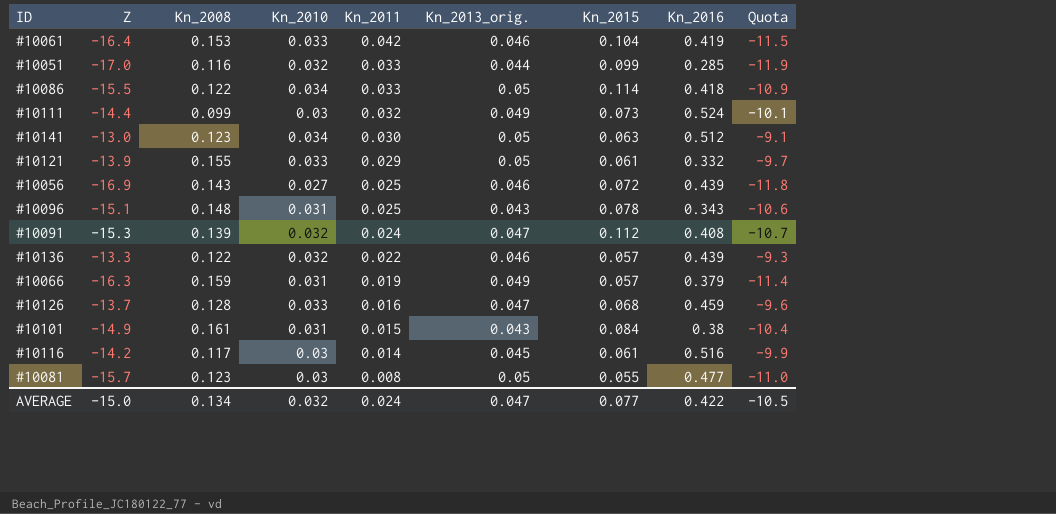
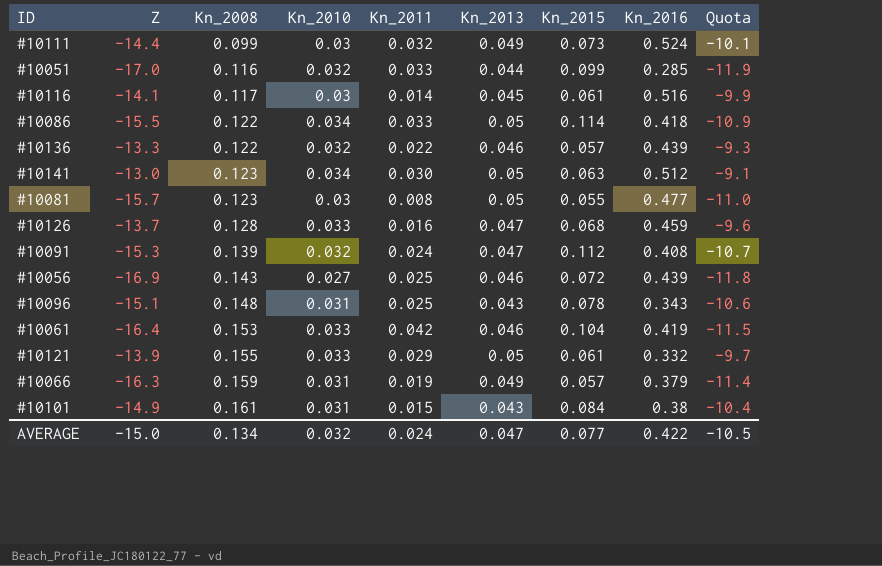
row order: Kn_2011 descending -> Kn_2008 ascending
column name: Kn_2013_orig. -> Kn_2013
#10116 | Z: -14.2 -> -14.1

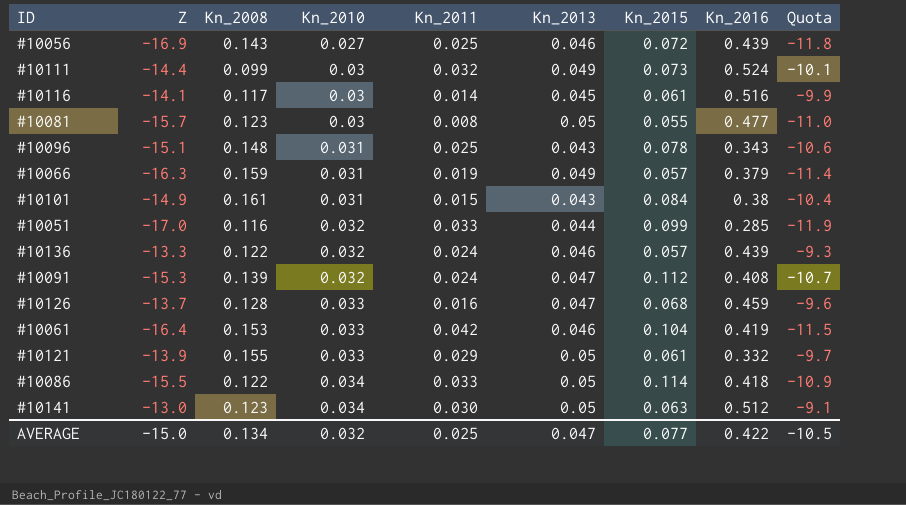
row order: Kn_2008 ascending -> Kn_2010 ascending
#10136 | Kn_2011: 0.022 -> 0.024
AVERAGE | Kn_2011: 0.024 -> 0.025

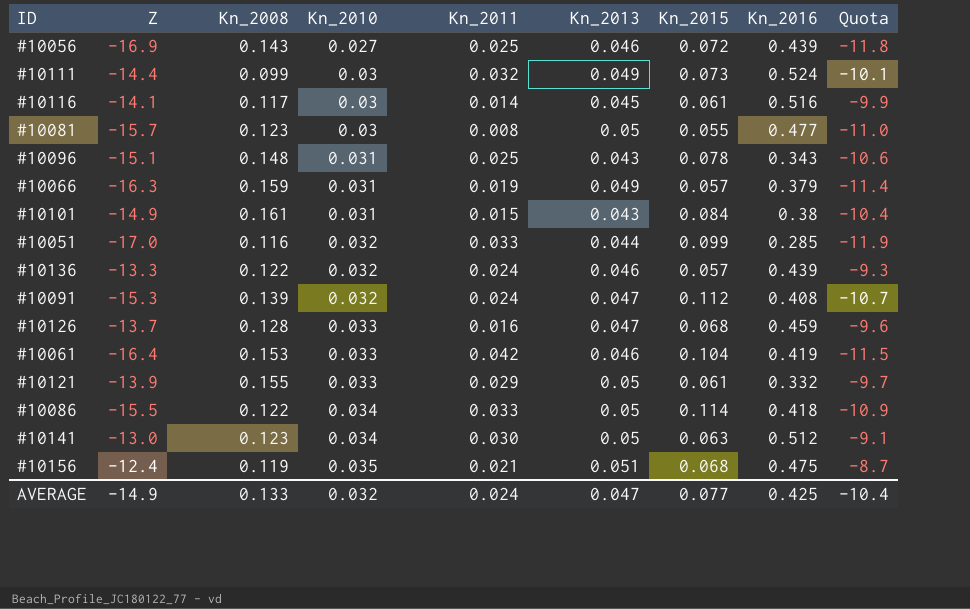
row #10156: none -> -12.4 | 0.119 | 0.035 | 0.021 | 0.051 | 0.068 | 0.475 | -8.7
AVERAGE | Z: -15.0 -> -14.9
AVERAGE | Kn_2008: 0.134 -> 0.133
AVERAGE | Kn_2011: 0.025 -> 0.024
AVERAGE | Kn_2016: 0.422 -> 0.425
AVERAGE | Quota: -10.5 -> -10.4

